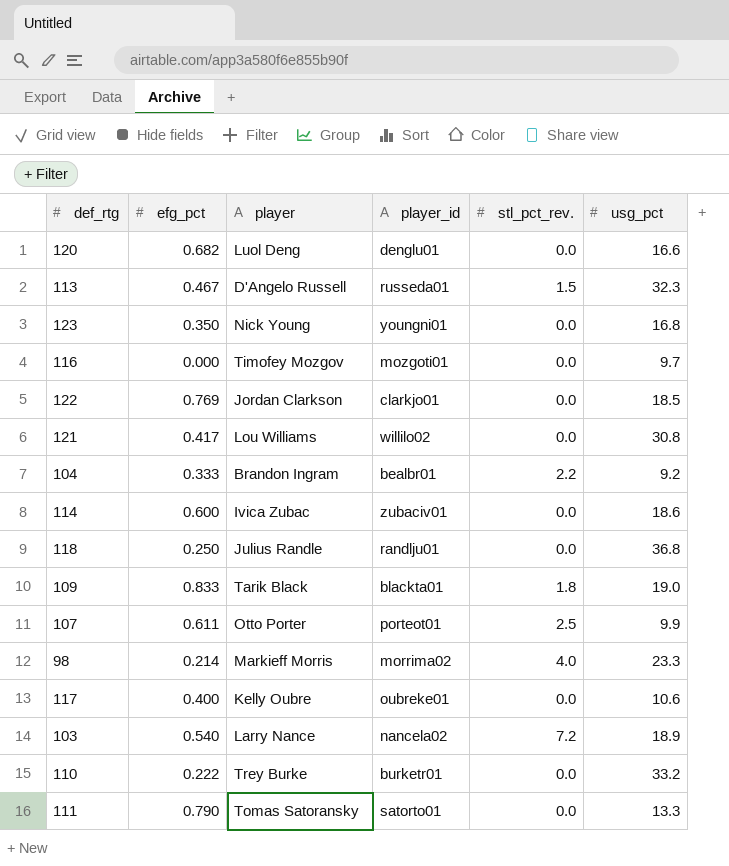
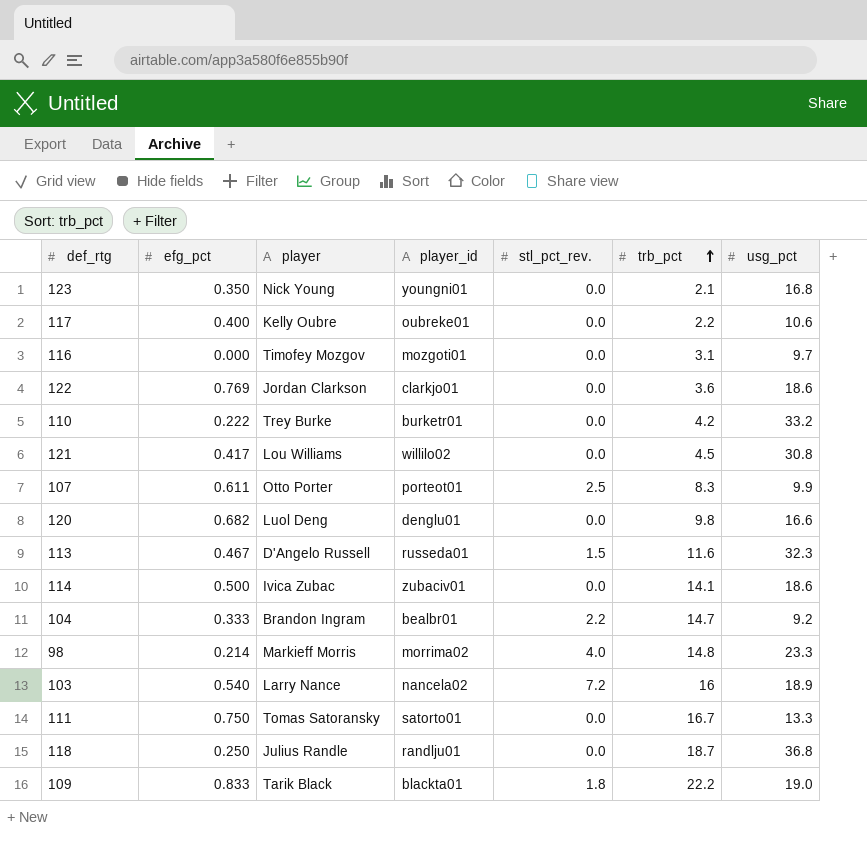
row order: none -> trb_pct ascending
column trb_pct | position: none -> 6
122 | usg_pct: 18.5 -> 18.6
114 | efg_pct: 0.600 -> 0.500
111 | efg_pct: 0.790 -> 0.750

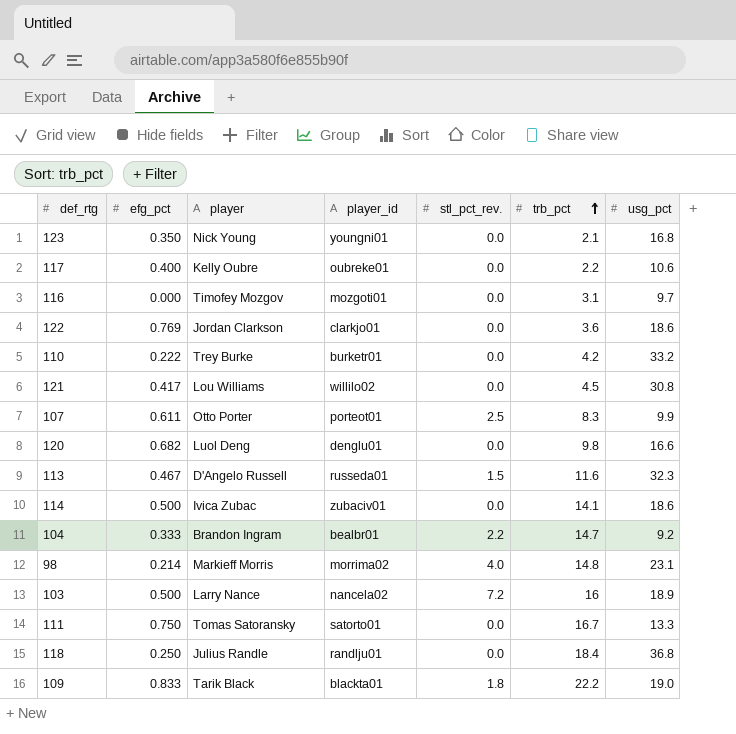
98 | usg_pct: 23.3 -> 23.1
103 | efg_pct: 0.540 -> 0.500
118 | trb_pct: 18.7 -> 18.4

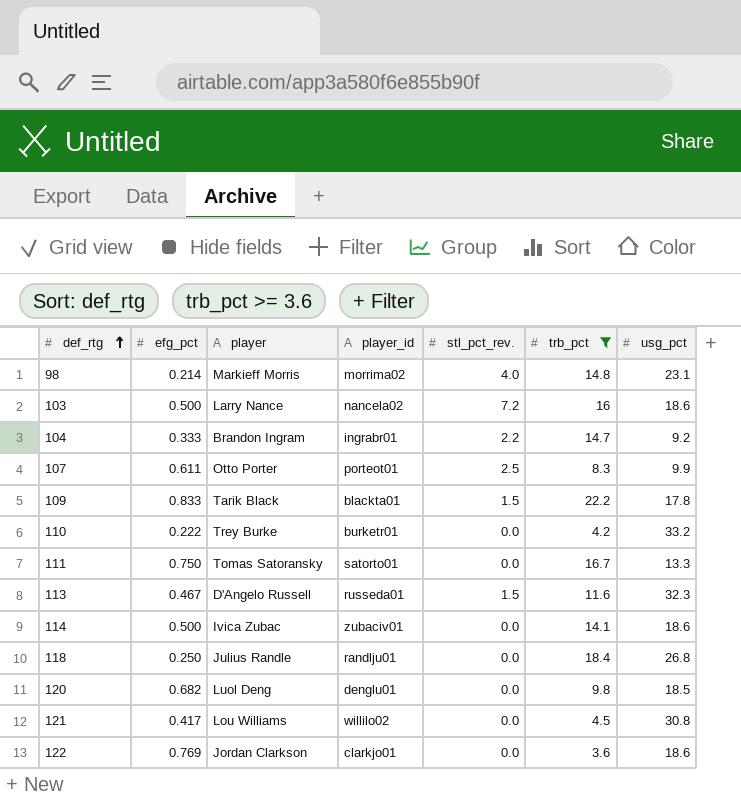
filter: none -> trb_pct >= 3.6
row order: trb_pct ascending -> def_rtg ascending
103 | usg_pct: 18.9 -> 18.6
104 | player_id: bealbr01 -> ingrabr01
109 | stl_pct_rev.: 1.8 -> 1.5
109 | usg_pct: 19.0 -> 17.8
118 | usg_pct: 36.8 -> 26.8
120 | usg_pct: 16.6 -> 18.5

